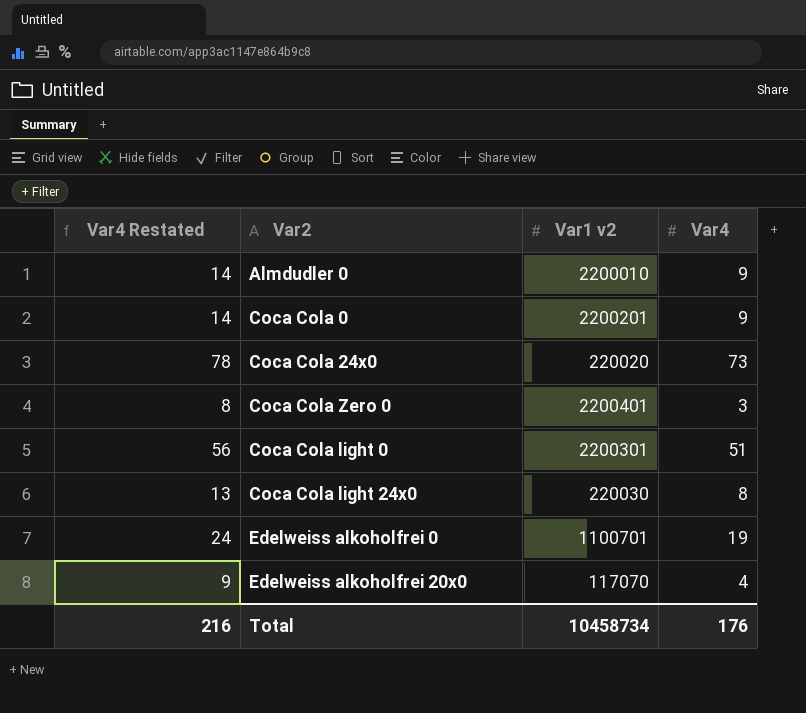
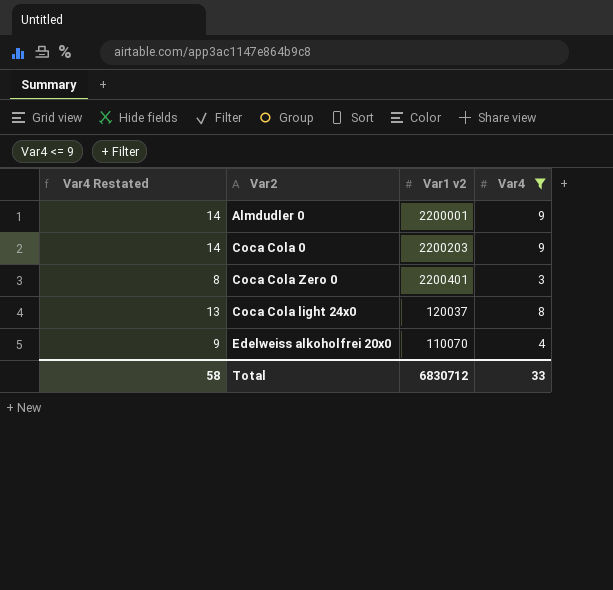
filter: none -> Var4 <= 9
Almdudler 0 | Var1 v2: 2200010 -> 2200001
Coca Cola 0 | Var1 v2: 2200201 -> 2200203
Coca Cola light 24x0 | Var1 v2: 220030 -> 120037
Edelweiss alkoholfrei 20x0 | Var1 v2: 117070 -> 110070
Total | Var4 Restated: 216 -> 58
Total | Var1 v2: 10458734 -> 6830712
Total | Var4: 176 -> 33

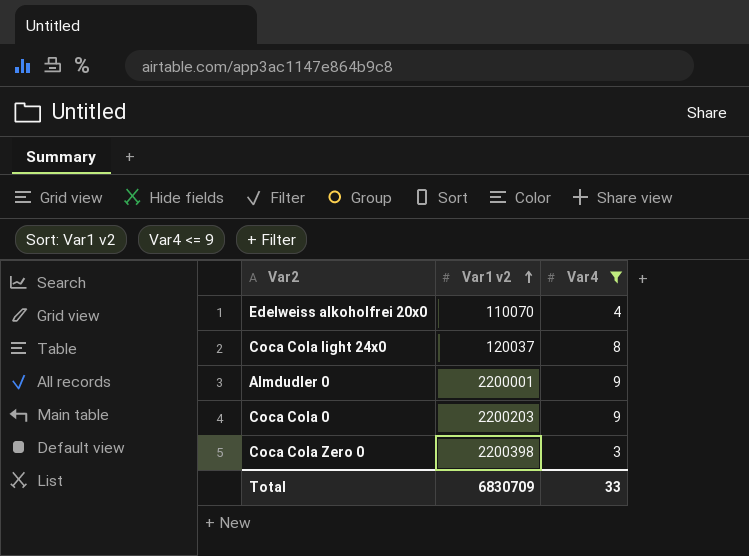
row order: none -> Var1 v2 ascending
column Var4 Restated | formula: [Var4] + 5 -> none
Coca Cola Zero 0 | Var1 v2: 2200401 -> 2200398
Total | Var1 v2: 6830712 -> 6830709

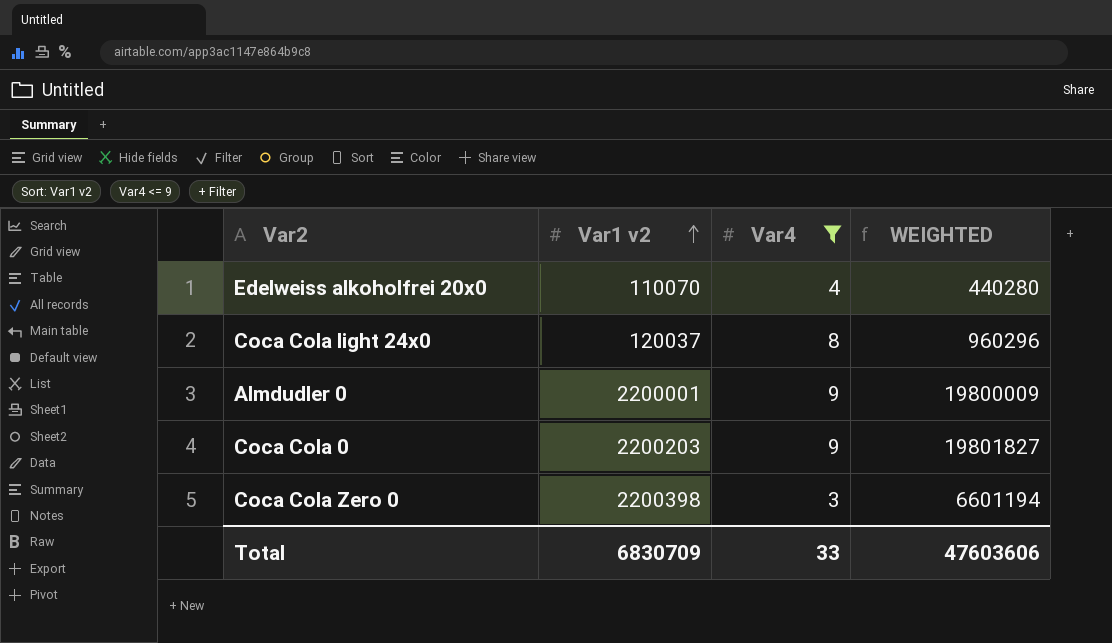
column WEIGHTED | formula: none -> [Var1 v2] * [Var4]

